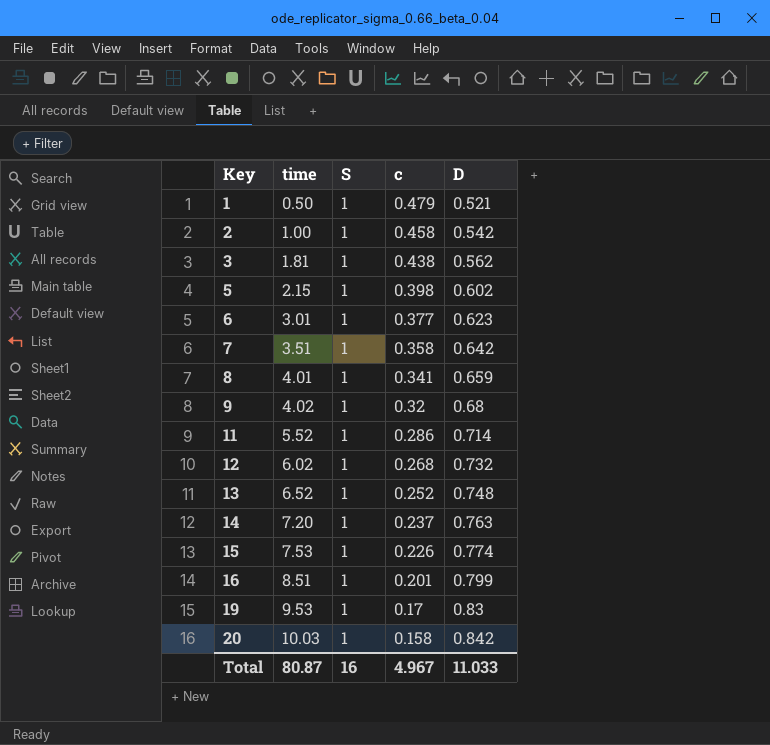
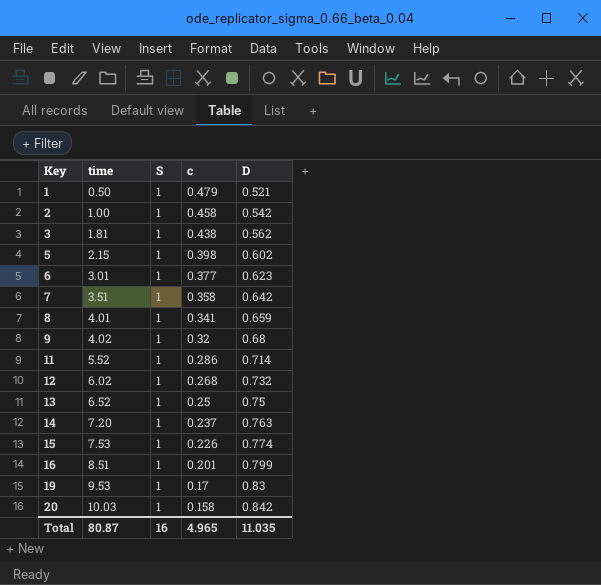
13 | c: 0.252 -> 0.25
13 | D: 0.748 -> 0.75
Total | c: 4.967 -> 4.965
Total | D: 11.033 -> 11.035

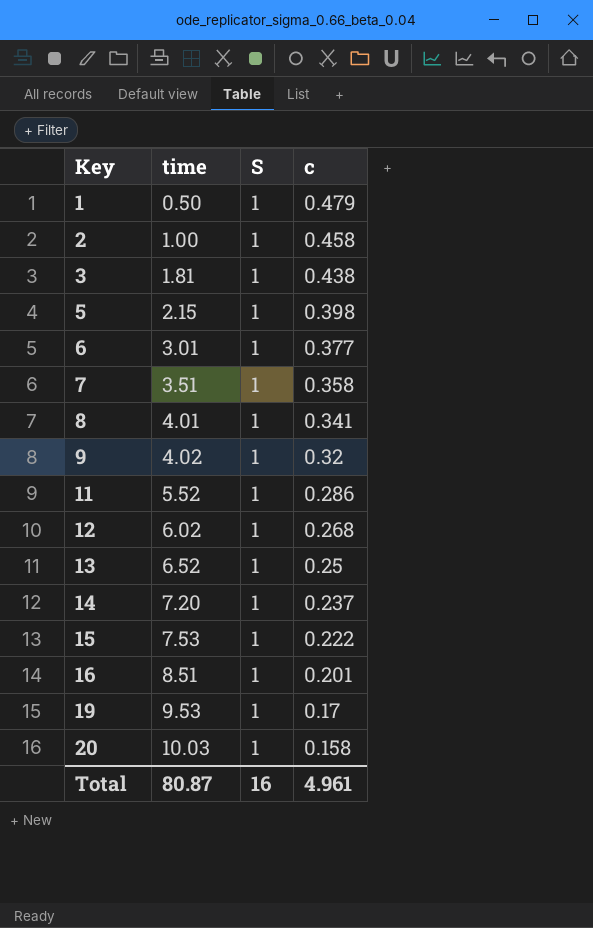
column D | formula: [S] - [c] -> none
15 | c: 0.226 -> 0.222
Total | c: 4.965 -> 4.961

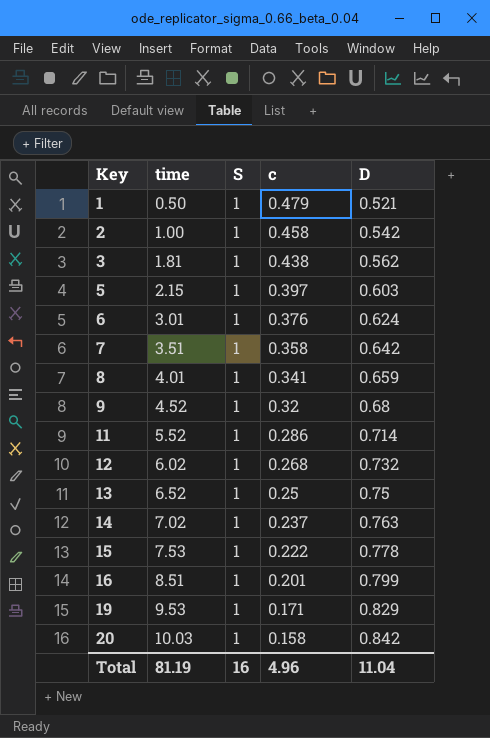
column D | formula: none -> [S] - [c]
5 | c: 0.398 -> 0.397
6 | c: 0.377 -> 0.376
9 | time: 4.02 -> 4.52
14 | time: 7.20 -> 7.02
19 | c: 0.17 -> 0.171
Total | time: 80.87 -> 81.19
Total | c: 4.961 -> 4.96

